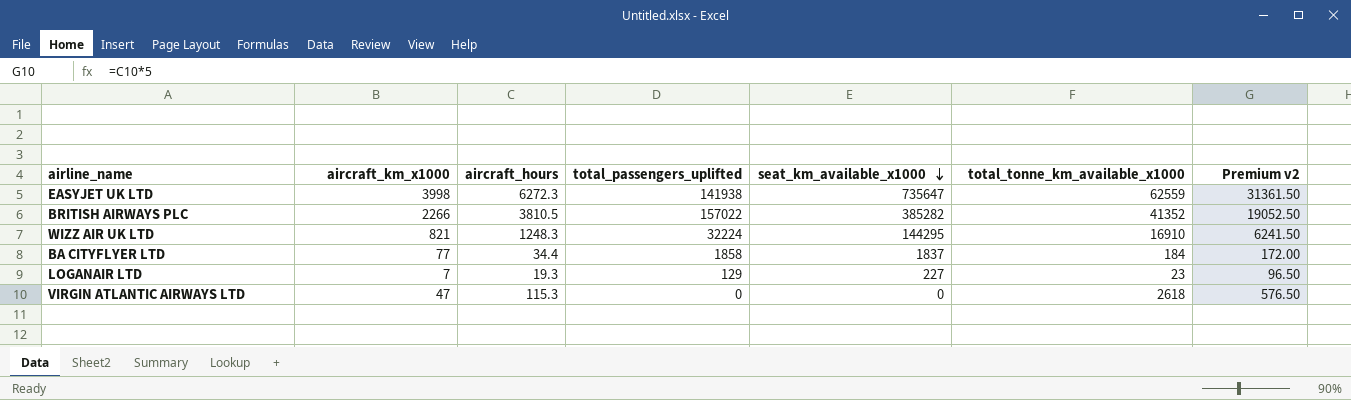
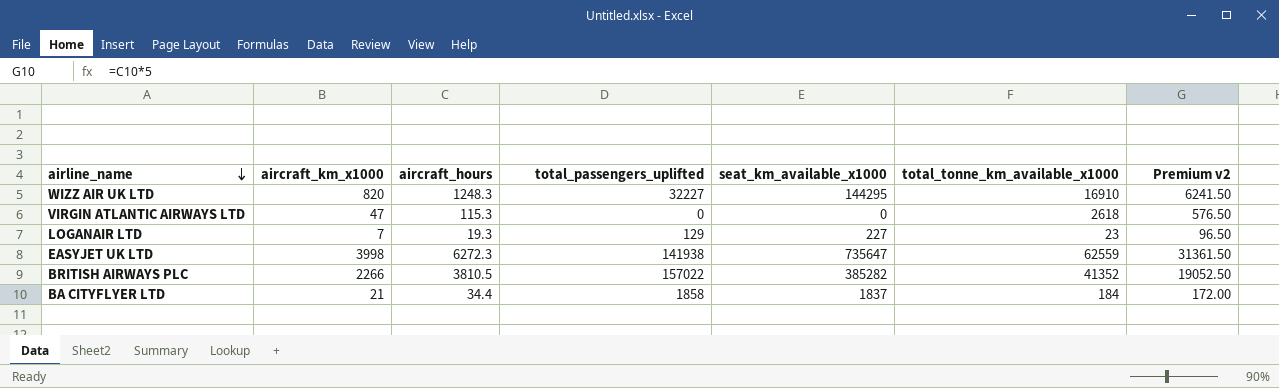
row order: seat_km_available_x1000 descending -> airline_name descending
WIZZ AIR UK LTD | aircraft_km_x1000: 821 -> 820
WIZZ AIR UK LTD | total_passengers_uplifted: 32224 -> 32227
BA CITYFLYER LTD | aircraft_km_x1000: 77 -> 21

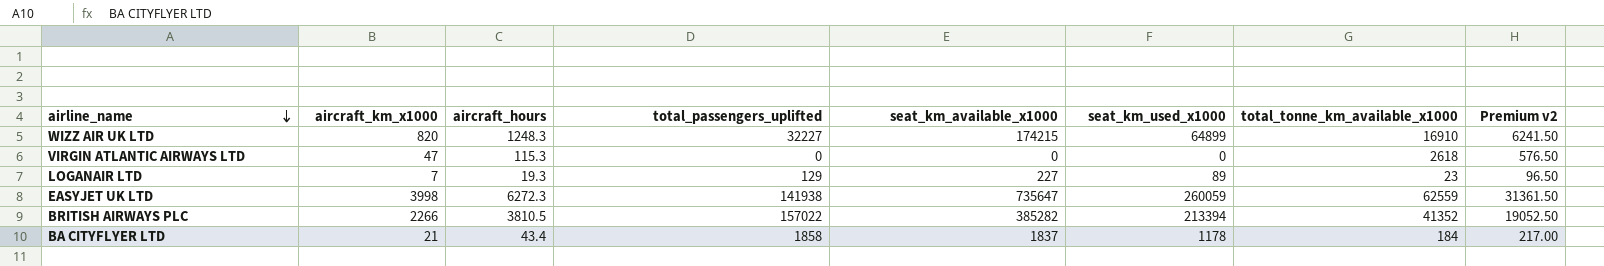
column seat_km_used_x1000 | position: none -> 6
WIZZ AIR UK LTD | seat_km_available_x1000: 144295 -> 174215
BA CITYFLYER LTD | aircraft_hours: 34.4 -> 43.4
BA CITYFLYER LTD | Premium v2: 172.00 -> 217.00

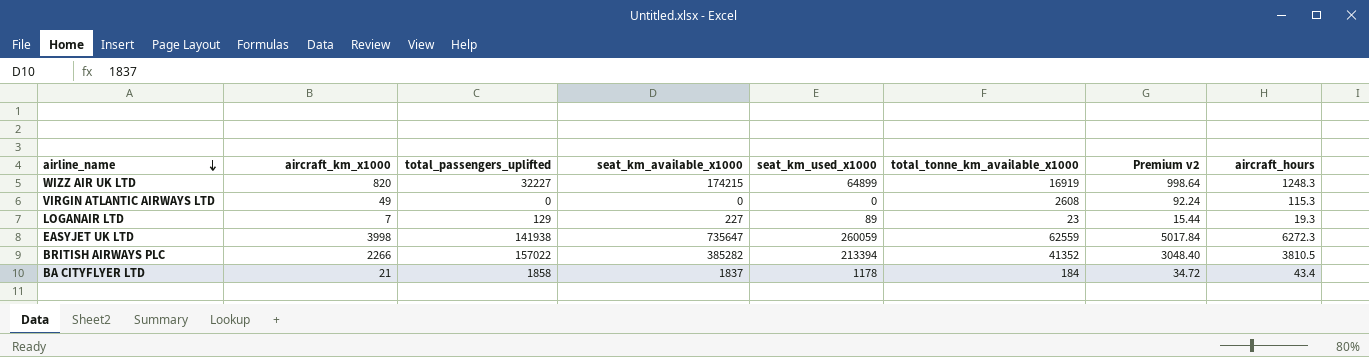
column Premium v2 | formula: [aircraft_hours] * 5 -> [aircraft_hours] * 0.8
column aircraft_hours | position: 3 -> 8
WIZZ AIR UK LTD | total_tonne_km_available_x1000: 16910 -> 16919
VIRGIN ATLANTIC AIRWAYS LTD | aircraft_km_x1000: 47 -> 49
VIRGIN ATLANTIC AIRWAYS LTD | total_tonne_km_available_x1000: 2618 -> 2608

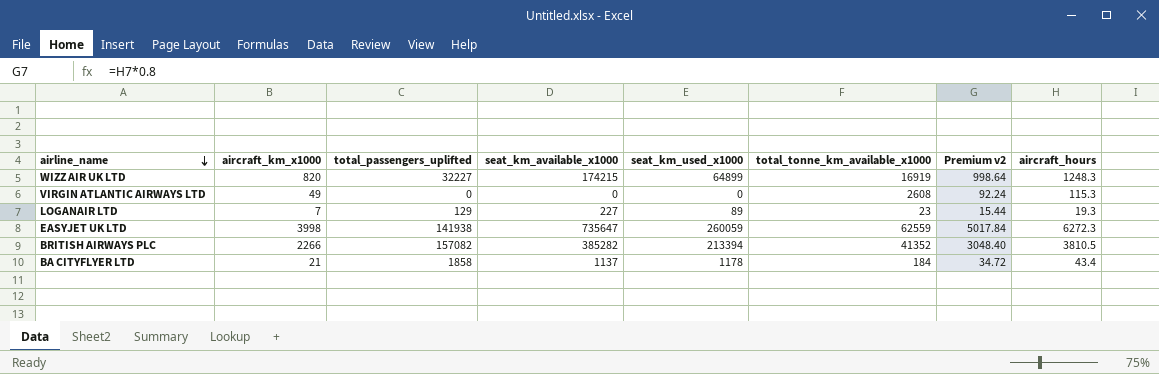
BRITISH AIRWAYS PLC | total_passengers_uplifted: 157022 -> 157082
BA CITYFLYER LTD | seat_km_available_x1000: 1837 -> 1137

